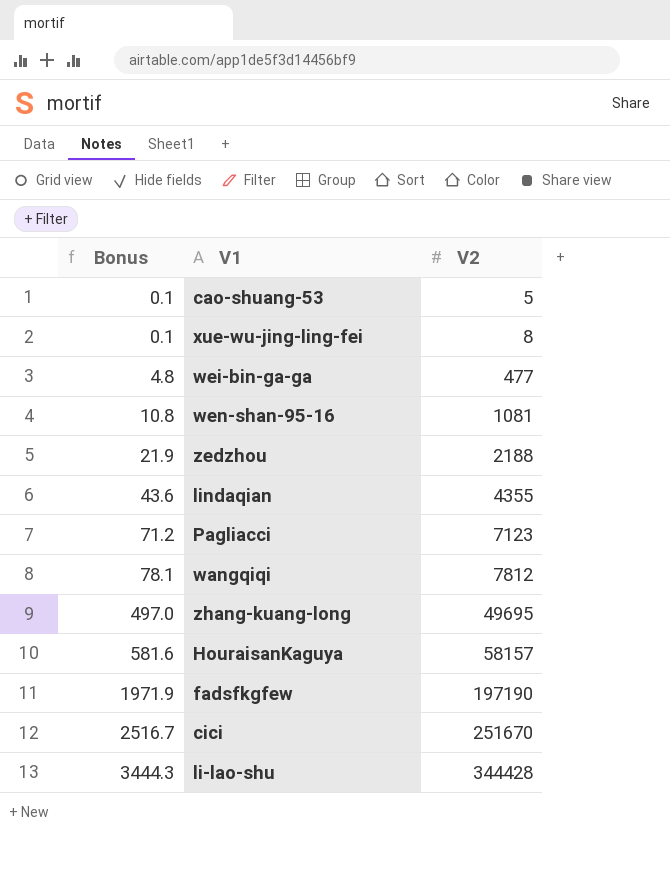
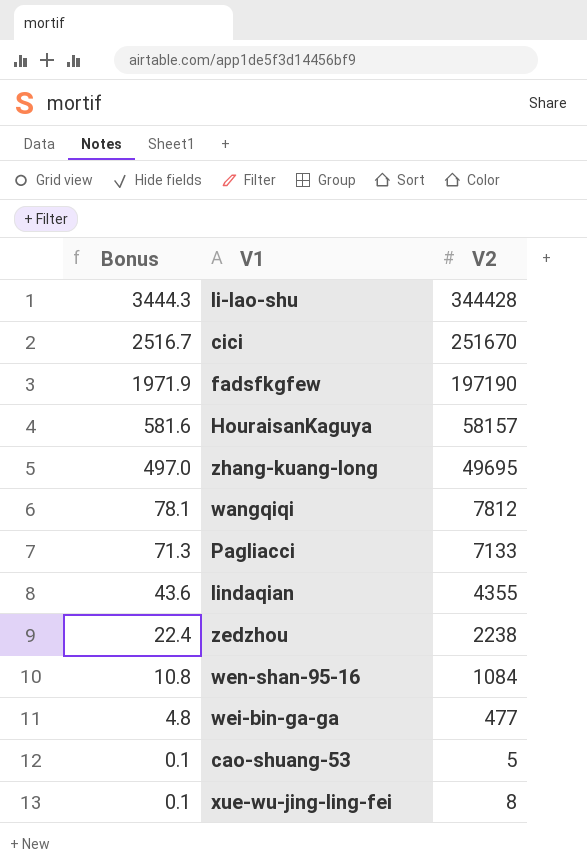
row order: Bonus ascending -> Bonus descending
Pagliacci | Bonus: 71.2 -> 71.3
Pagliacci | V2: 7123 -> 7133
zedzhou | Bonus: 21.9 -> 22.4
zedzhou | V2: 2188 -> 2238
wen-shan-95-16 | V2: 1081 -> 1084

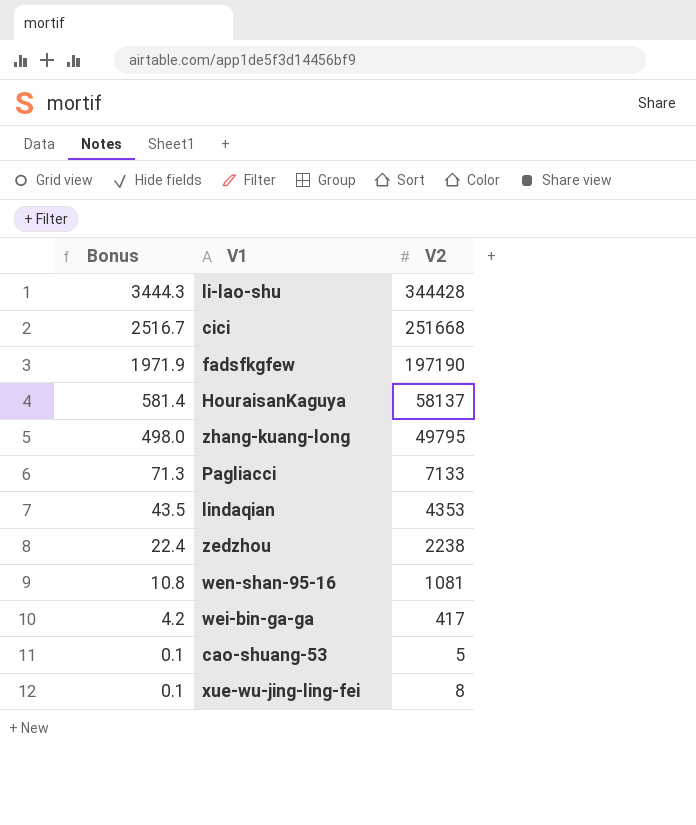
row wangqiqi: 78.1 | 7812 -> none
cici | V2: 251670 -> 251668
HouraisanKaguya | Bonus: 581.6 -> 581.4
HouraisanKaguya | V2: 58157 -> 58137
zhang-kuang-long | Bonus: 497.0 -> 498.0
zhang-kuang-long | V2: 49695 -> 49795
lindaqian | Bonus: 43.6 -> 43.5
lindaqian | V2: 4355 -> 4353
wen-shan-95-16 | V2: 1084 -> 1081
wei-bin-ga-ga | Bonus: 4.8 -> 4.2
wei-bin-ga-ga | V2: 477 -> 417

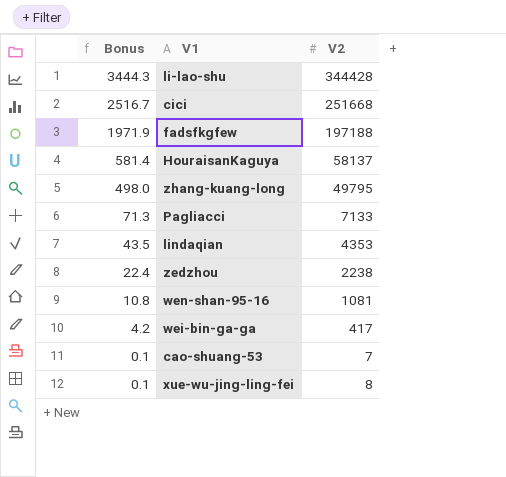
fadsfkgfew | V2: 197190 -> 197188
cao-shuang-53 | V2: 5 -> 7

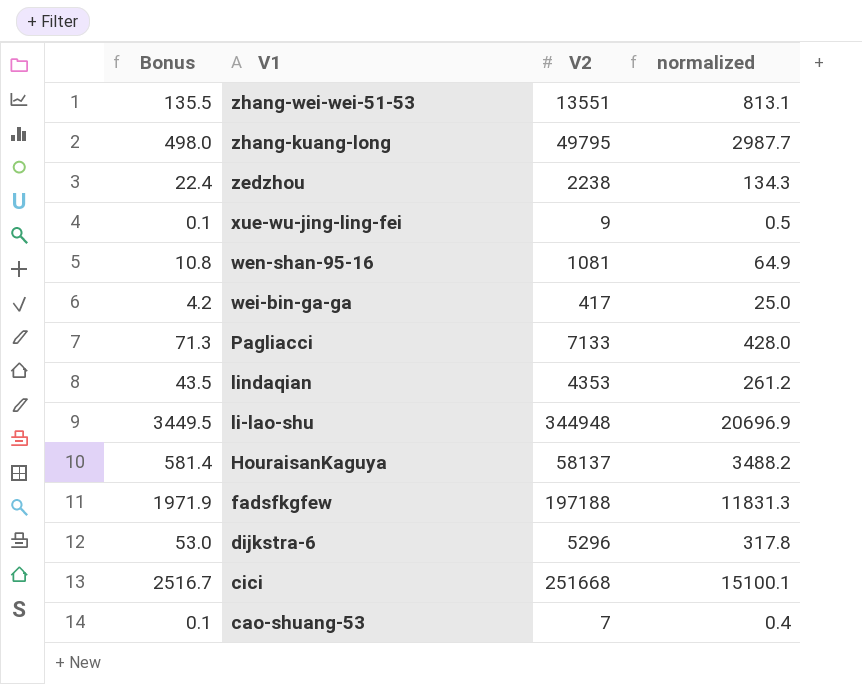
row order: Bonus descending -> V1 descending
column normalized | formula: none -> [V2] * 0.06
row zhang-wei-wei-51-53: none -> 135.5 | 13551 | 813.1
xue-wu-jing-ling-fei | V2: 8 -> 9
li-lao-shu | Bonus: 3444.3 -> 3449.5
li-lao-shu | V2: 344428 -> 344948
row dijkstra-6: none -> 53.0 | 5296 | 317.8

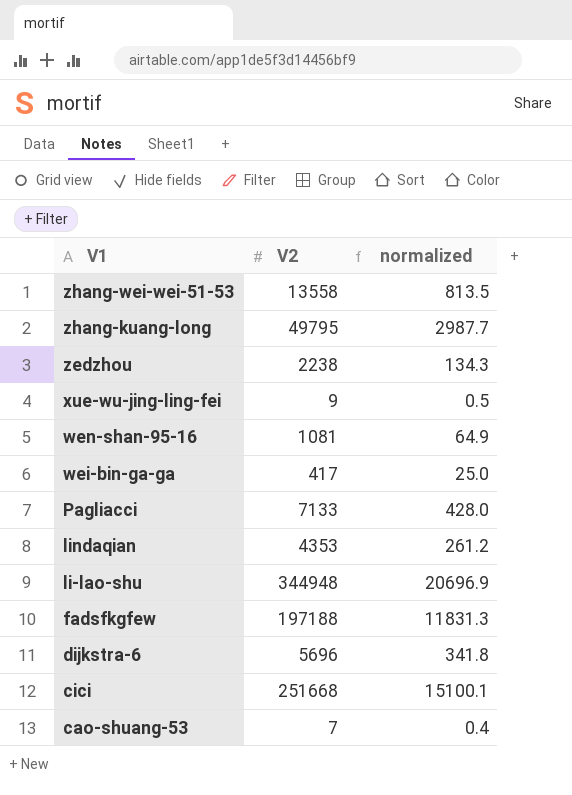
column Bonus | formula: [V2] * 0.01 -> none
row HouraisanKaguya: 581.4 | 58137 | 3488.2 -> none
zhang-wei-wei-51-53 | V2: 13551 -> 13558
zhang-wei-wei-51-53 | normalized: 813.1 -> 813.5
dijkstra-6 | V2: 5296 -> 5696
dijkstra-6 | normalized: 317.8 -> 341.8

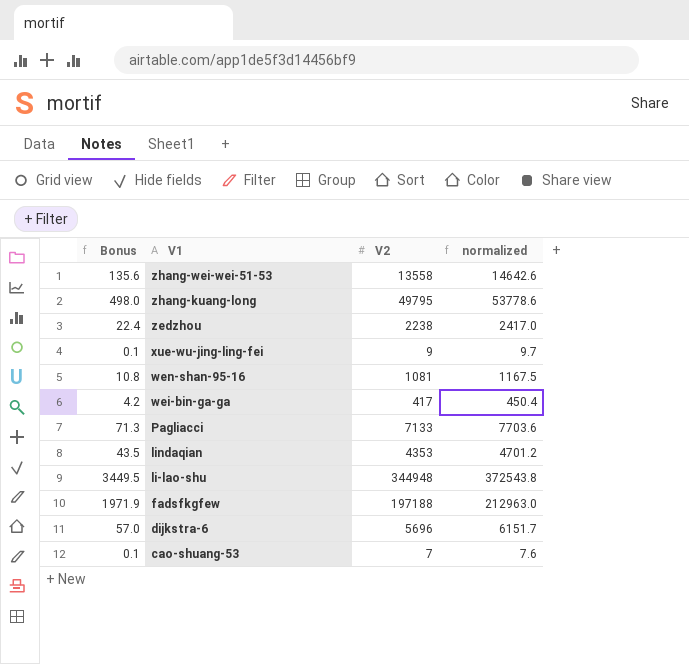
column Bonus | formula: none -> [V2] * 0.01
column normalized | formula: [V2] * 0.06 -> [V2] * 1.08
row cici: 251668 | 15100.1 -> none

